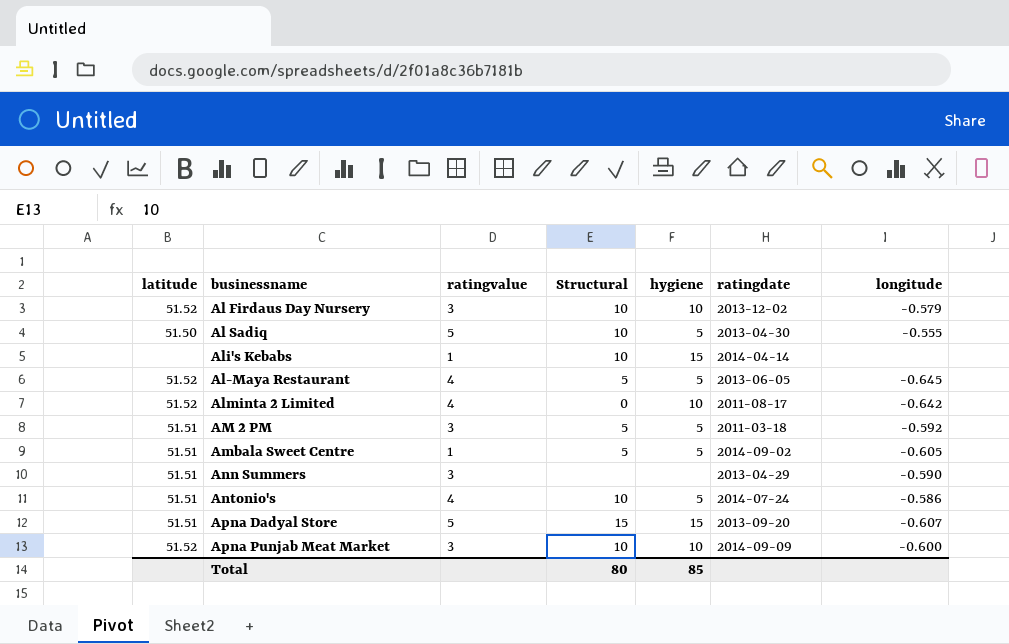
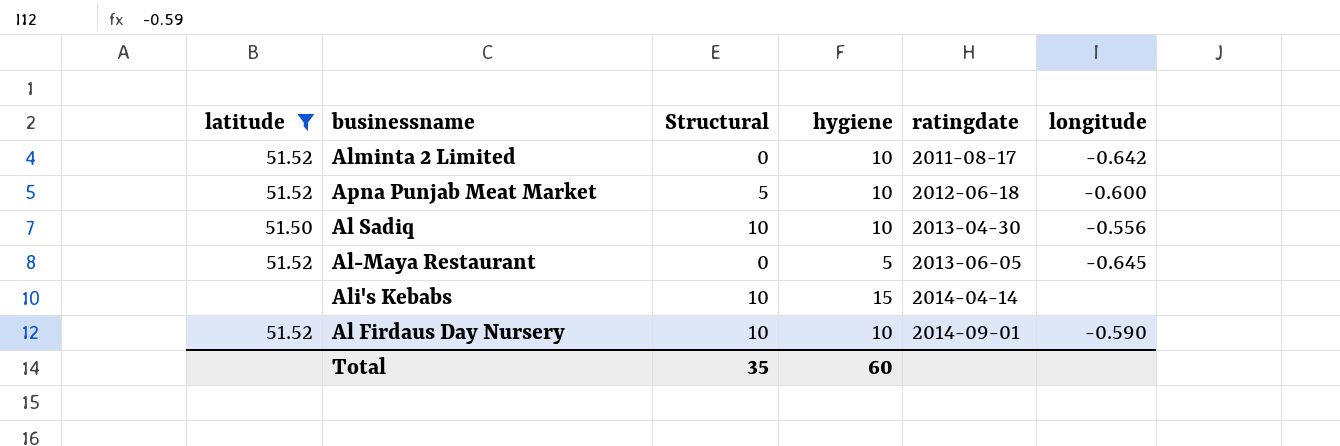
filter: none -> latitude != 51.51
row order: none -> ratingdate ascending
column ratingvalue | position: 3 -> none
Apna Punjab Meat Market | Structural: 10 -> 5
Apna Punjab Meat Market | ratingdate: 2014-09-09 -> 2012-06-18
Al Sadiq | hygiene: 5 -> 10
Al Sadiq | longitude: -0.555 -> -0.556
Al-Maya Restaurant | Structural: 5 -> 0
Al Firdaus Day Nursery | ratingdate: 2013-12-02 -> 2014-09-01
Al Firdaus Day Nursery | longitude: -0.579 -> -0.590
Total | Structural: 80 -> 35
Total | hygiene: 85 -> 60

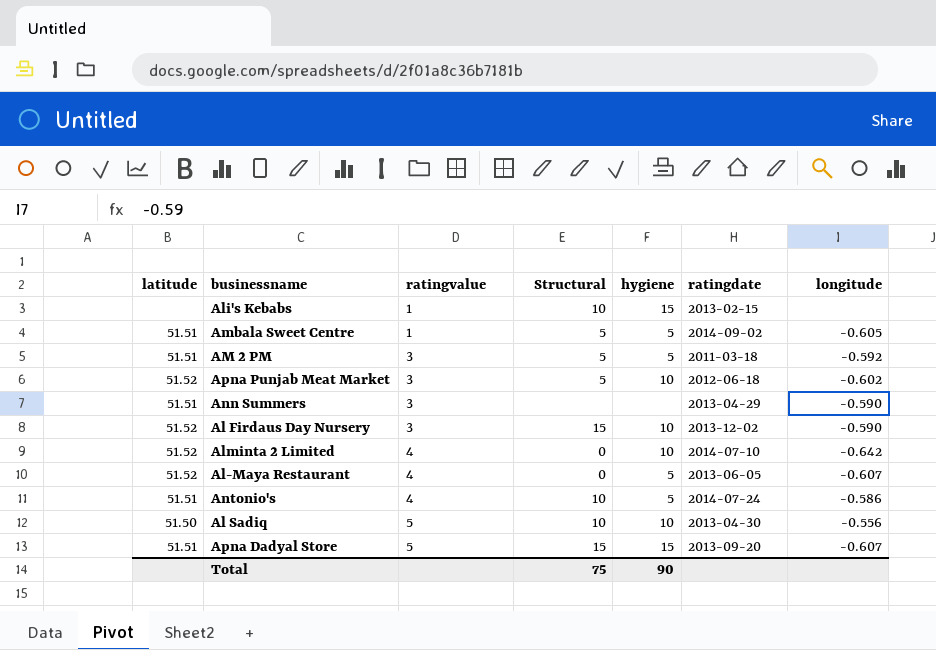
filter: latitude != 51.51 -> none
row order: ratingdate ascending -> ratingvalue ascending
column ratingvalue | position: none -> 3
Ali's Kebabs | ratingdate: 2014-04-14 -> 2013-02-15
Apna Punjab Meat Market | longitude: -0.600 -> -0.602
Al Firdaus Day Nursery | Structural: 10 -> 15
Al Firdaus Day Nursery | ratingdate: 2014-09-01 -> 2013-12-02
Alminta 2 Limited | ratingdate: 2011-08-17 -> 2014-07-10
Al-Maya Restaurant | longitude: -0.645 -> -0.607
Total | Structural: 35 -> 75
Total | hygiene: 60 -> 90

